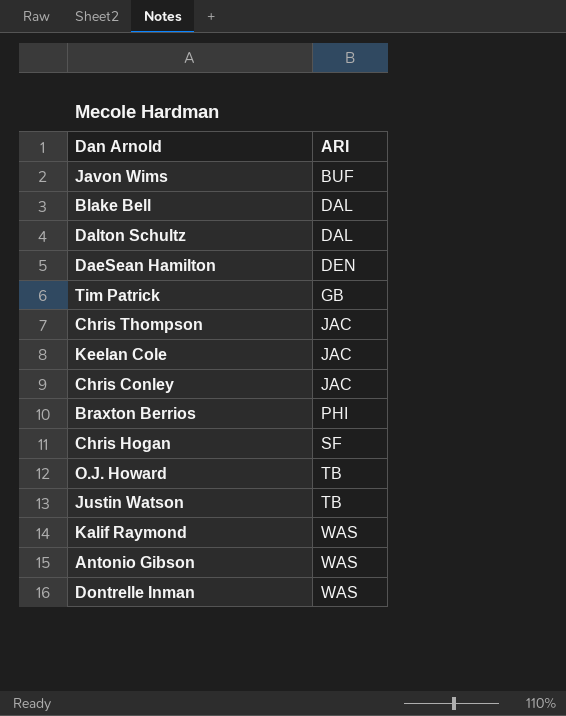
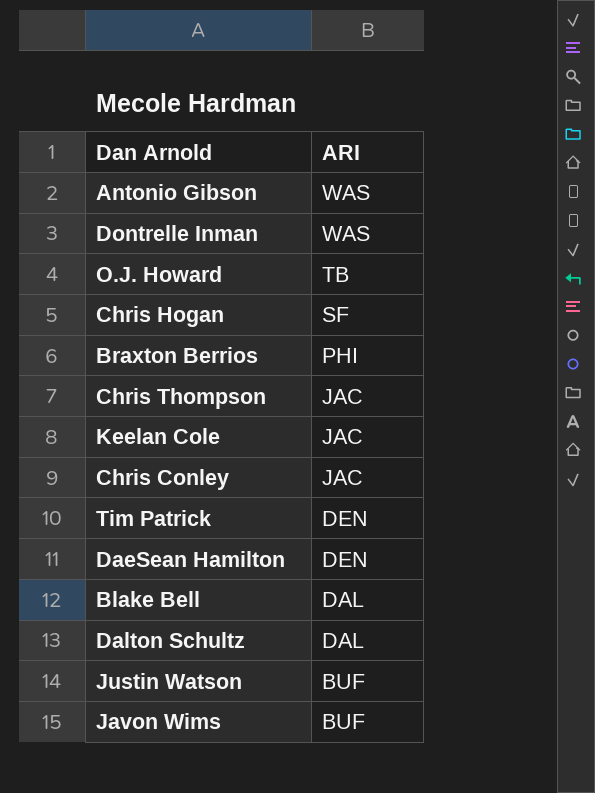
row order: ARI ascending -> ARI descending
row Kalif Raymond: WAS -> none
Tim Patrick | ARI: GB -> DEN
Justin Watson | ARI: TB -> BUF

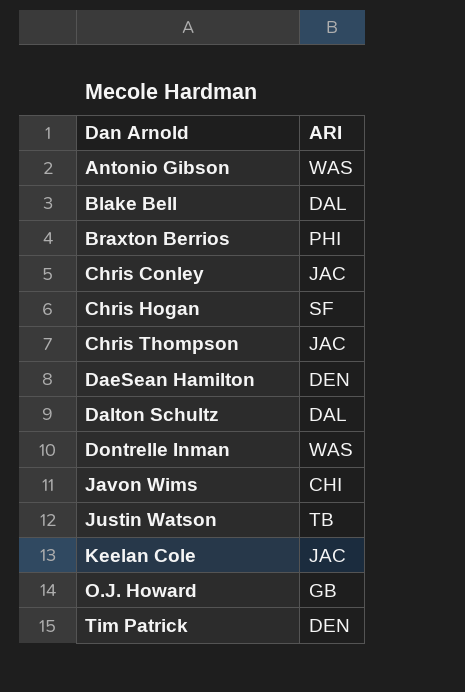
row order: ARI descending -> Dan Arnold ascending
Javon Wims | ARI: BUF -> CHI
Justin Watson | ARI: BUF -> TB
O.J. Howard | ARI: TB -> GB

